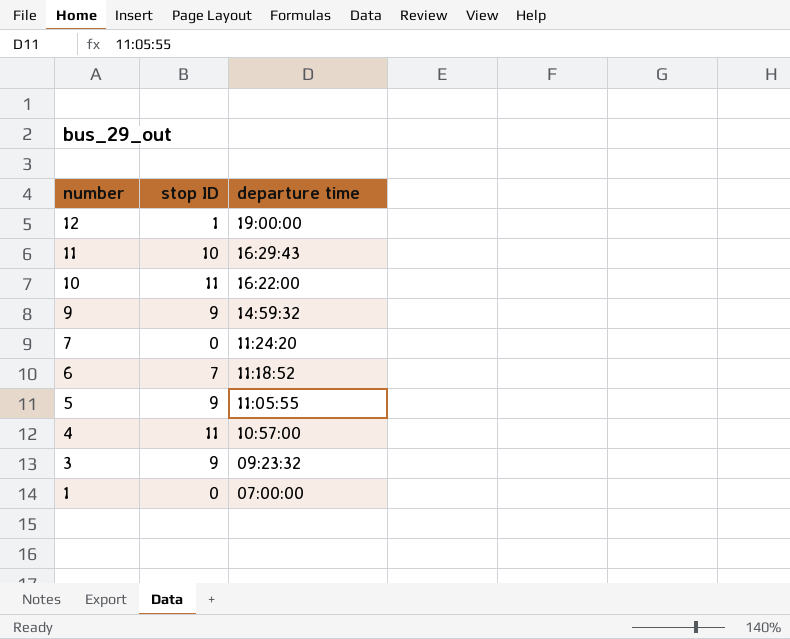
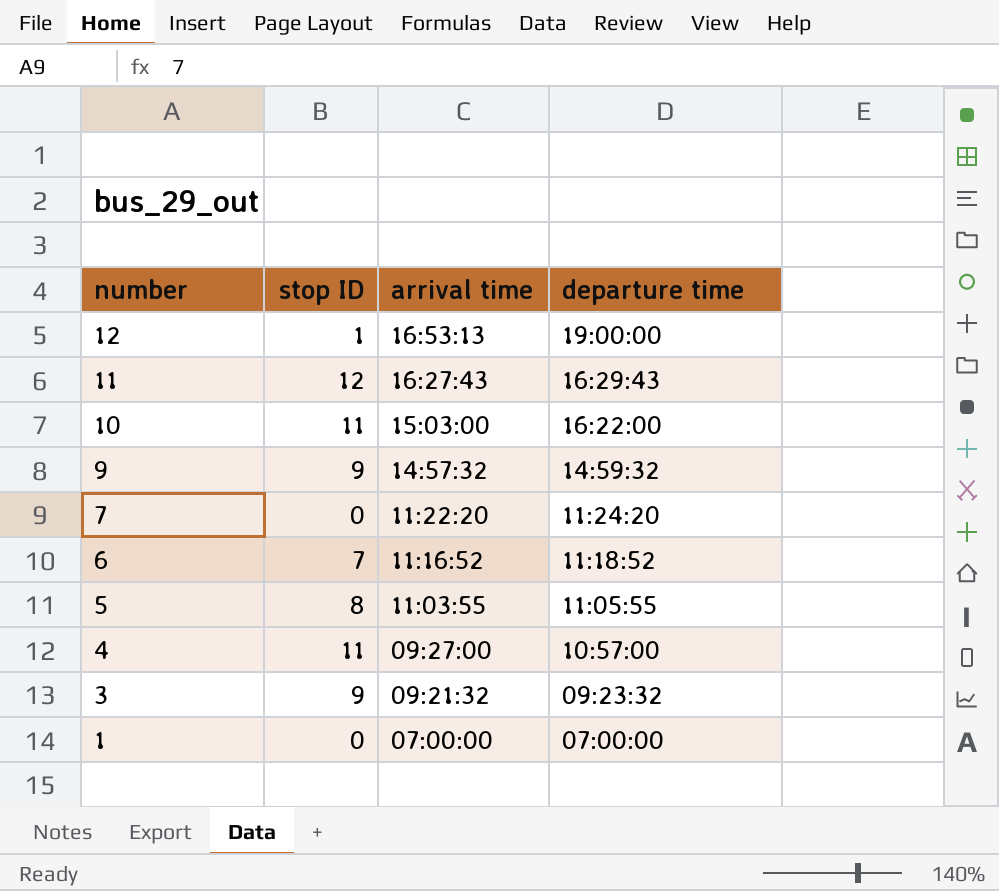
column arrival time | position: none -> 3
11 | stop ID: 10 -> 12
5 | stop ID: 9 -> 8

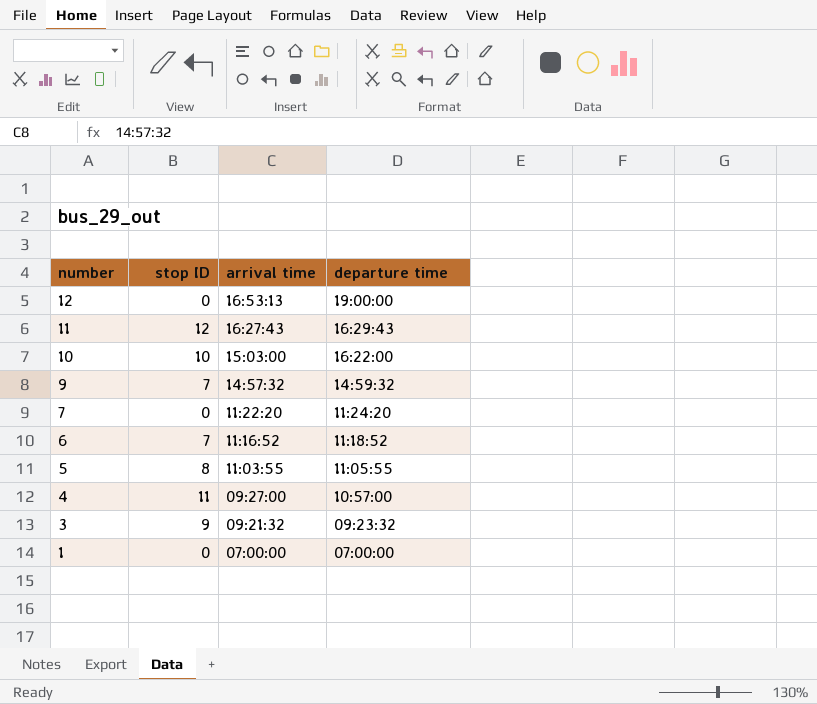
12 | stop ID: 1 -> 0
10 | stop ID: 11 -> 10
9 | stop ID: 9 -> 7

